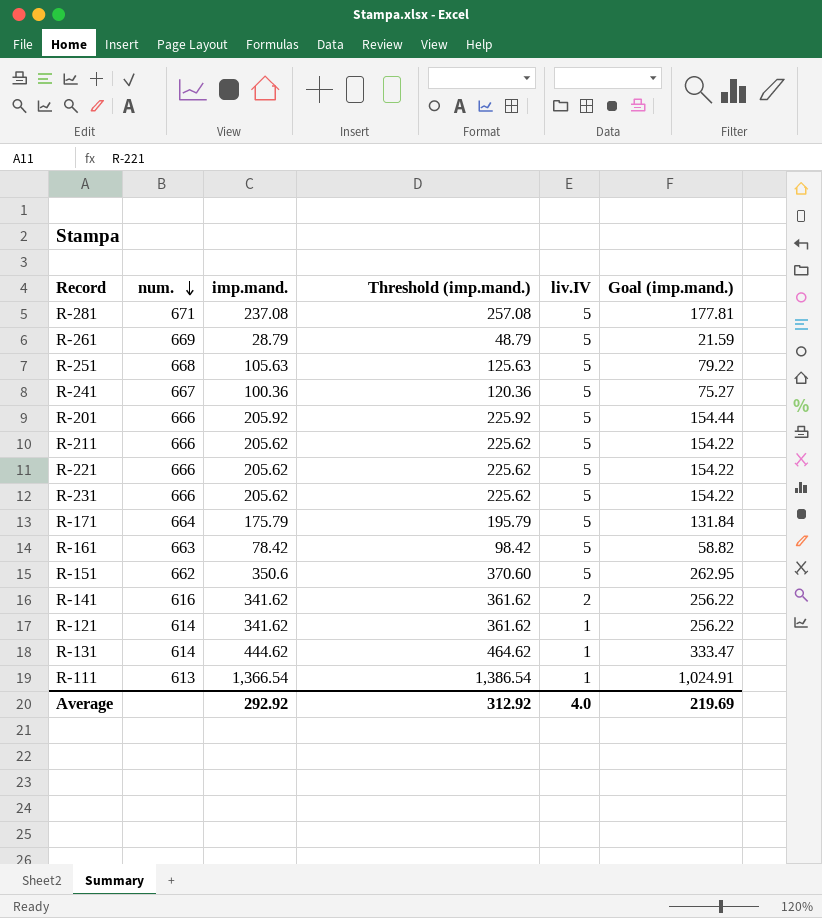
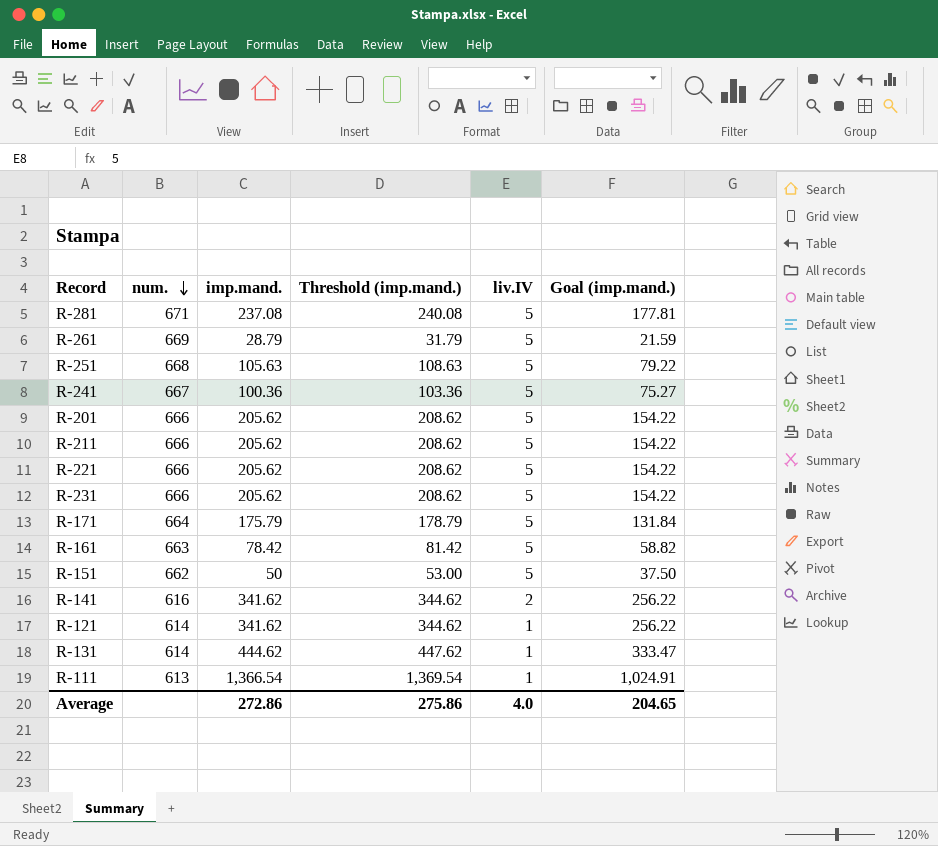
column Threshold (imp.mand.) | formula: [imp.mand.] + 20 -> [imp.mand.] + 3
R-201 | imp.mand.: 205.92 -> 205.62
R-201 | Goal (imp.mand.): 154.44 -> 154.22
R-151 | imp.mand.: 350.6 -> 50
R-151 | Goal (imp.mand.): 262.95 -> 37.50
Average | imp.mand.: 292.92 -> 272.86
Average | Threshold (imp.mand.): 312.92 -> 275.86
Average | Goal (imp.mand.): 219.69 -> 204.65

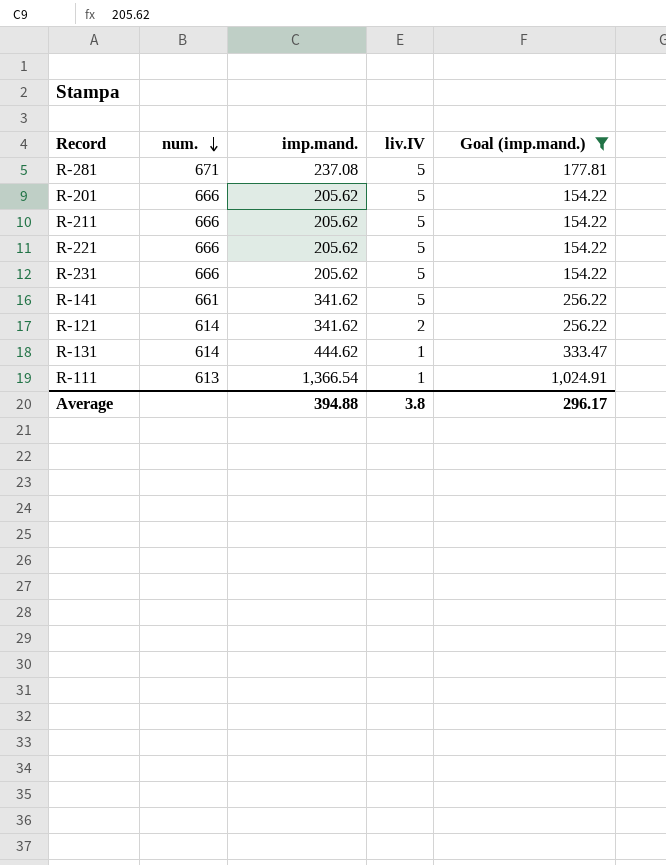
filter: none -> Goal (imp.mand.) >= 154.22
column Threshold (imp.mand.) | formula: [imp.mand.] + 3 -> none
R-141 | num.: 616 -> 661
R-141 | liv.IV: 2 -> 5
R-121 | liv.IV: 1 -> 2
Average | imp.mand.: 272.86 -> 394.88
Average | liv.IV: 4.0 -> 3.8
Average | Goal (imp.mand.): 204.65 -> 296.17

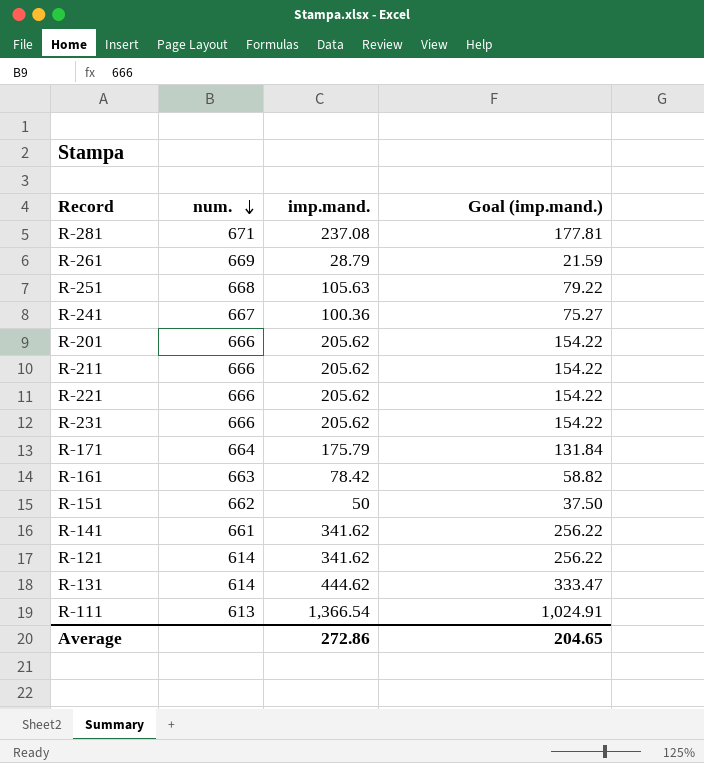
filter: Goal (imp.mand.) >= 154.22 -> none
column liv.IV | position: 4 -> none
Average | imp.mand.: 394.88 -> 272.86
Average | Goal (imp.mand.): 296.17 -> 204.65

